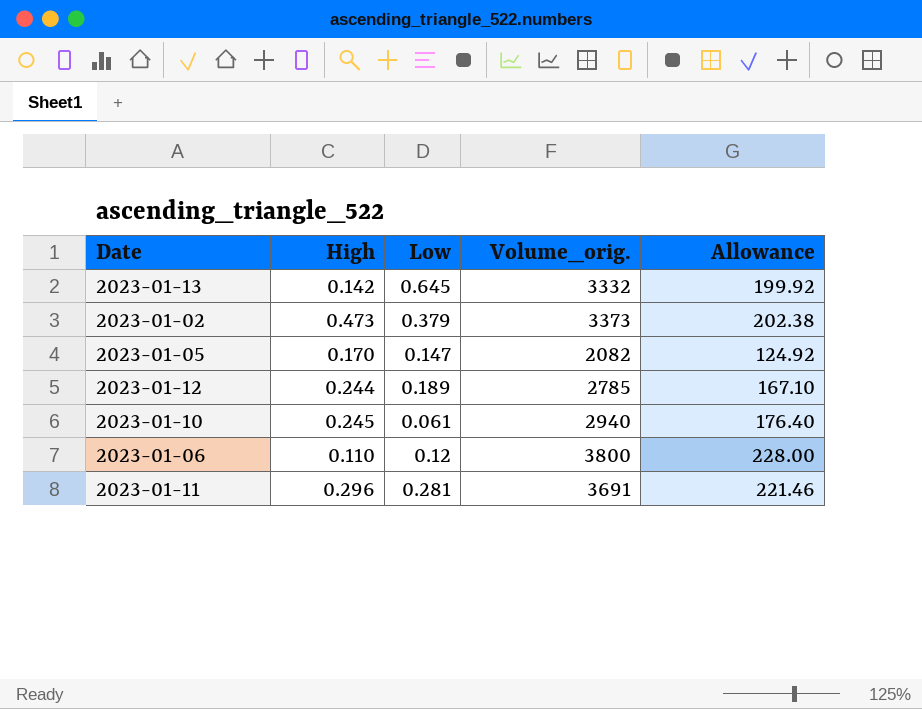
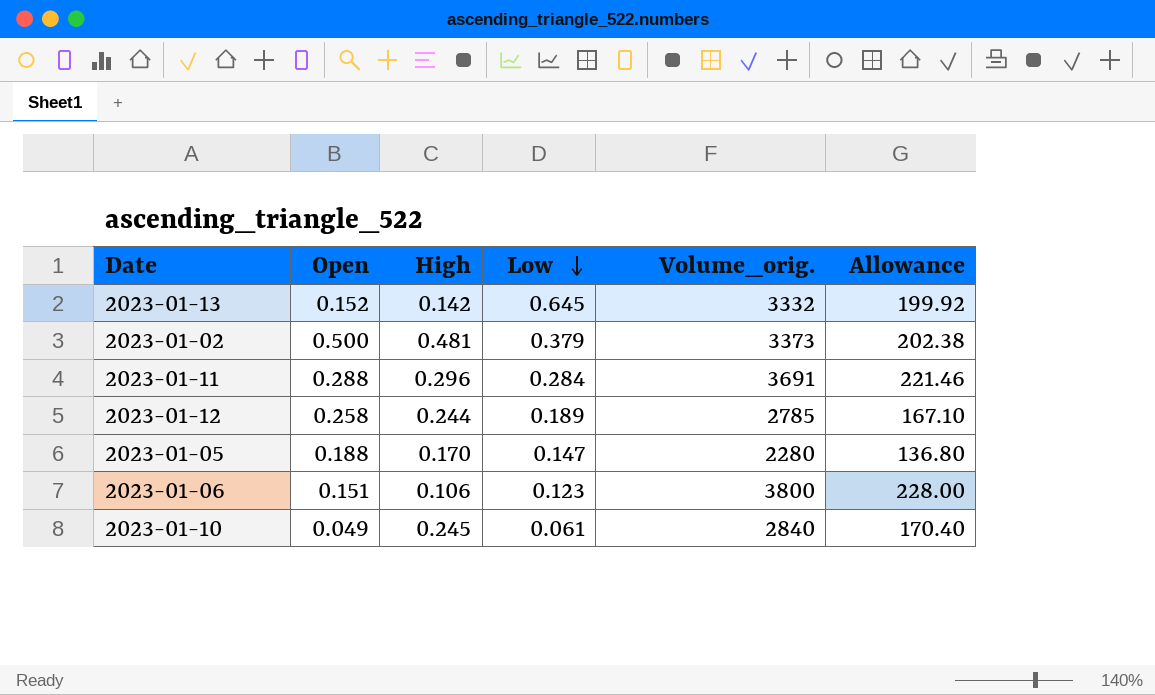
row order: none -> Low descending
column Open | position: none -> 2
2023-01-02 | High: 0.473 -> 0.481
2023-01-11 | Low: 0.281 -> 0.284
2023-01-05 | Volume_orig.: 2082 -> 2280
2023-01-05 | Allowance: 124.92 -> 136.80
2023-01-06 | High: 0.110 -> 0.106
2023-01-06 | Low: 0.12 -> 0.123
2023-01-10 | Volume_orig.: 2940 -> 2840
2023-01-10 | Allowance: 176.40 -> 170.40

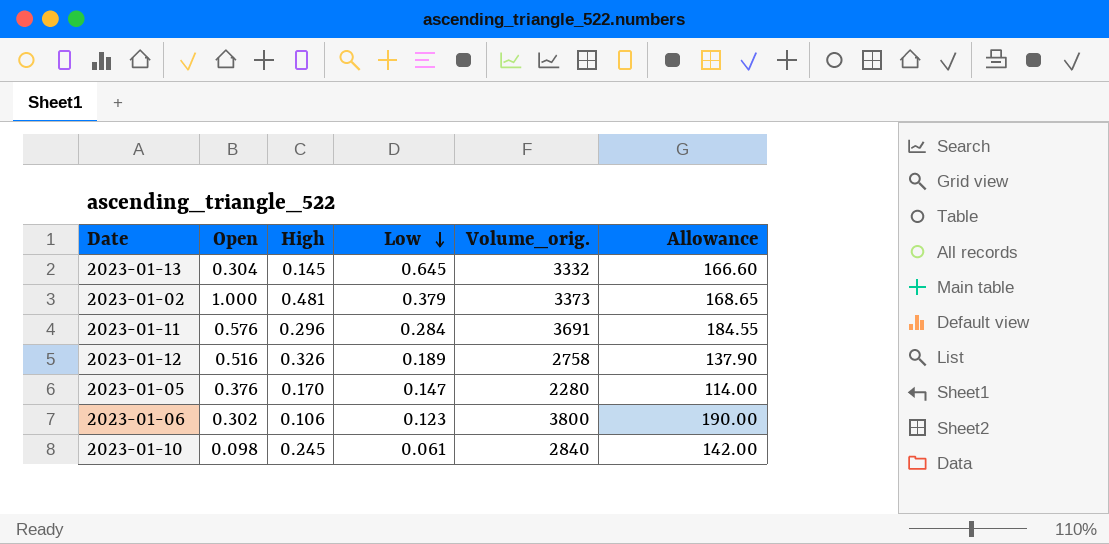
column Allowance | formula: [Volume_orig.] * 0.06 -> [Volume_orig.] * 0.05
2023-01-13 | Open: 0.152 -> 0.304
2023-01-13 | High: 0.142 -> 0.145
2023-01-02 | Open: 0.500 -> 1.000
2023-01-11 | Open: 0.288 -> 0.576
2023-01-12 | Open: 0.258 -> 0.516
2023-01-12 | High: 0.244 -> 0.326
2023-01-12 | Volume_orig.: 2785 -> 2758
2023-01-05 | Open: 0.188 -> 0.376
2023-01-06 | Open: 0.151 -> 0.302
2023-01-10 | Open: 0.049 -> 0.098

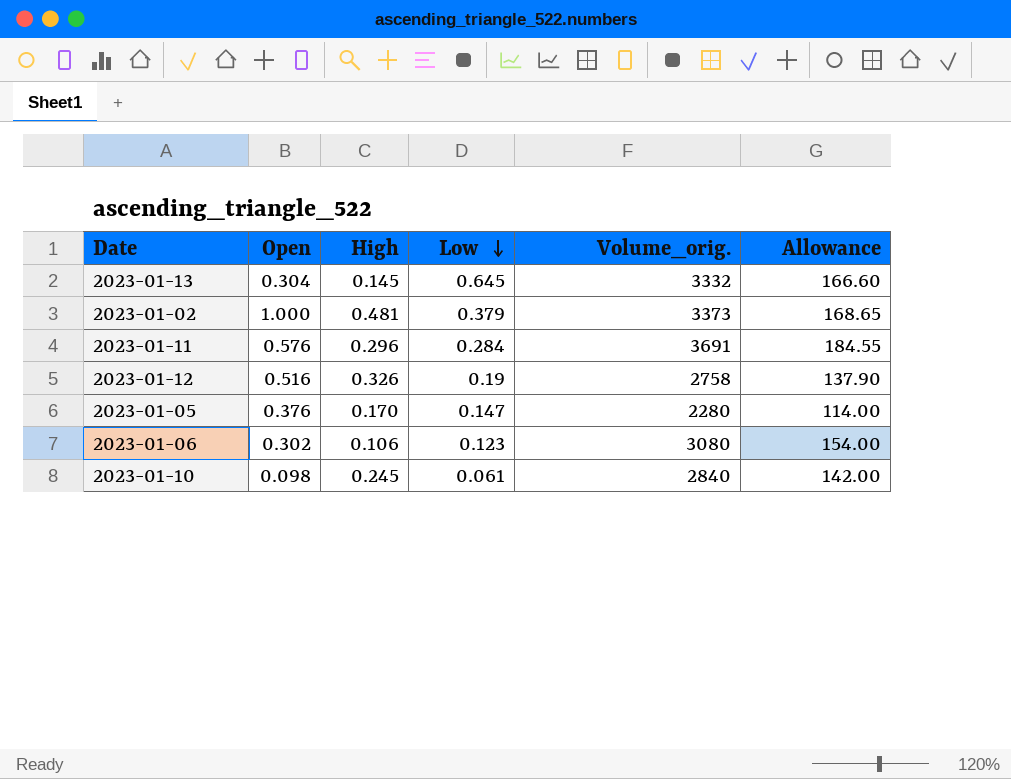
2023-01-12 | Low: 0.189 -> 0.19
2023-01-06 | Volume_orig.: 3800 -> 3080
2023-01-06 | Allowance: 190.00 -> 154.00

